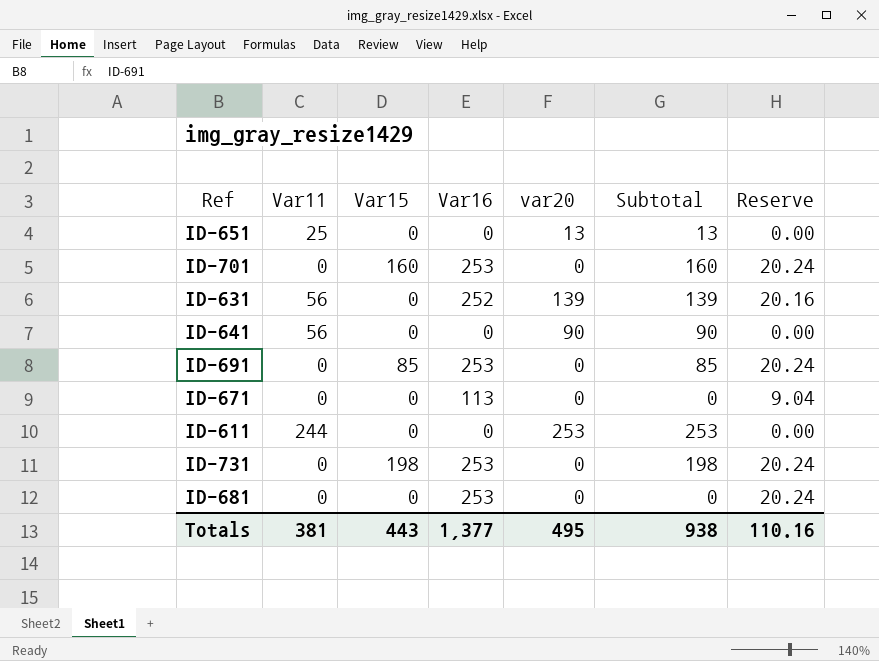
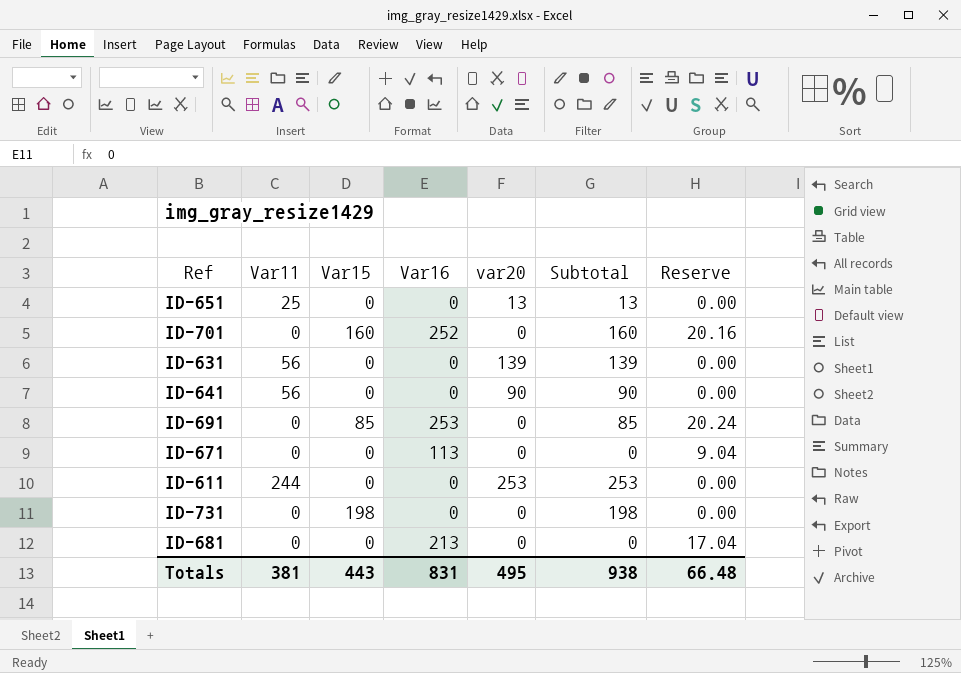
ID-701 | Var16: 253 -> 252
ID-701 | Reserve: 20.24 -> 20.16
ID-631 | Var16: 252 -> 0
ID-631 | Reserve: 20.16 -> 0.00
ID-731 | Var16: 253 -> 0
ID-731 | Reserve: 20.24 -> 0.00
ID-681 | Var16: 253 -> 213
ID-681 | Reserve: 20.24 -> 17.04
Totals | Var16: 1,377 -> 831
Totals | Reserve: 110.16 -> 66.48

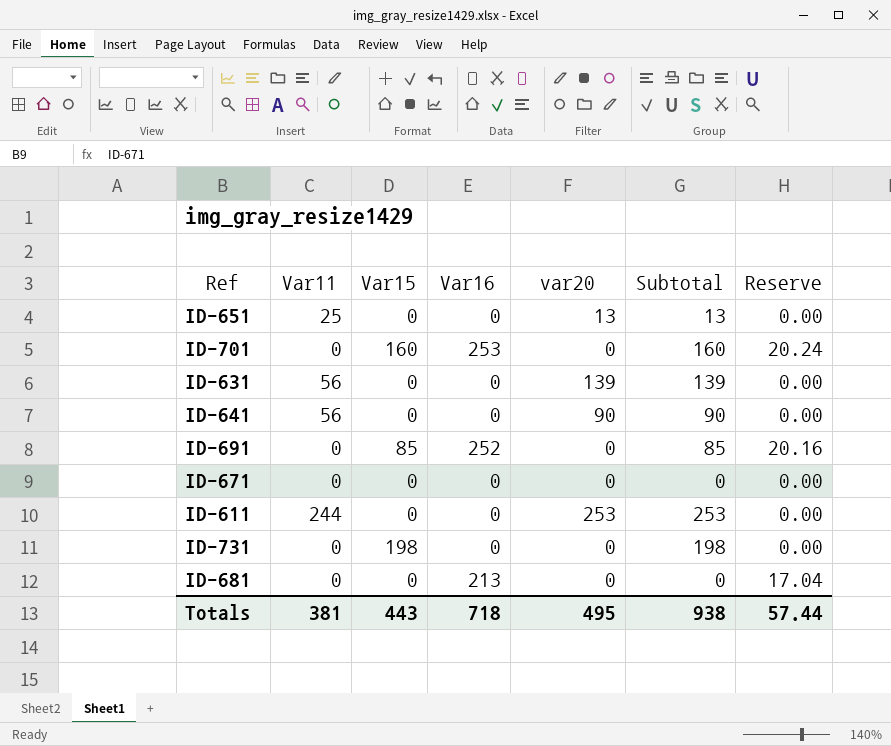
ID-701 | Var16: 252 -> 253
ID-701 | Reserve: 20.16 -> 20.24
ID-691 | Var16: 253 -> 252
ID-691 | Reserve: 20.24 -> 20.16
ID-671 | Var16: 113 -> 0
ID-671 | Reserve: 9.04 -> 0.00
Totals | Var16: 831 -> 718
Totals | Reserve: 66.48 -> 57.44

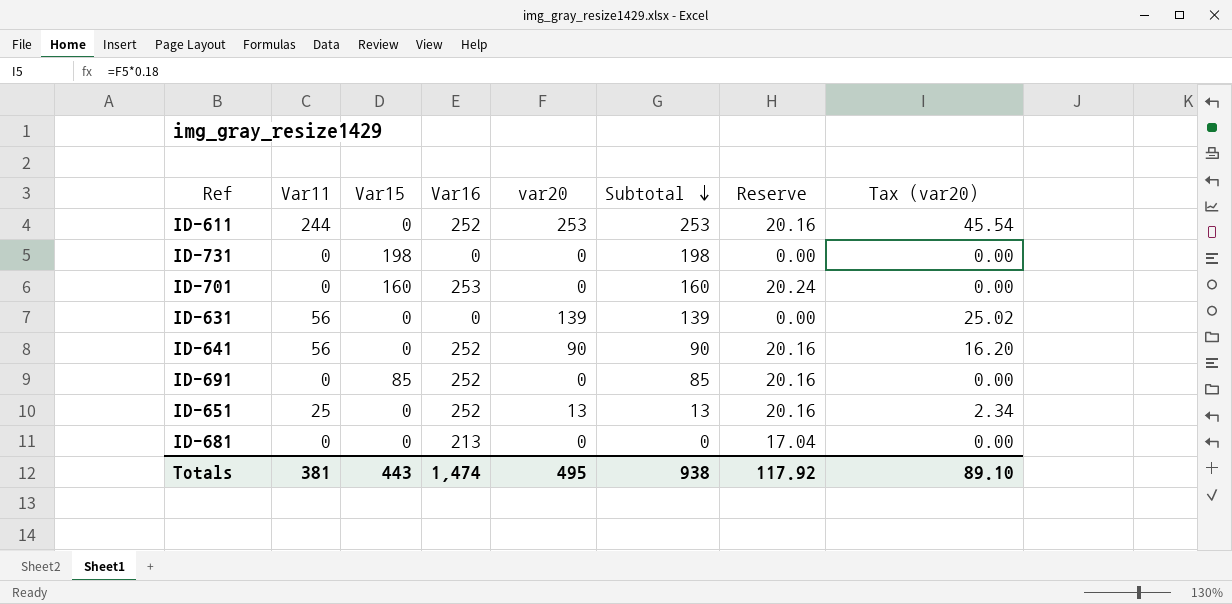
row order: none -> Subtotal descending
column Tax (var20) | formula: none -> [var20] * 0.18
row ID-671: 0 | 0 | 0 | 0 | 0 | 0.00 -> none
ID-611 | Var16: 0 -> 252
ID-611 | Reserve: 0.00 -> 20.16
ID-641 | Var16: 0 -> 252
ID-641 | Reserve: 0.00 -> 20.16
ID-651 | Var16: 0 -> 252
ID-651 | Reserve: 0.00 -> 20.16
Totals | Var16: 718 -> 1,474
Totals | Reserve: 57.44 -> 117.92

